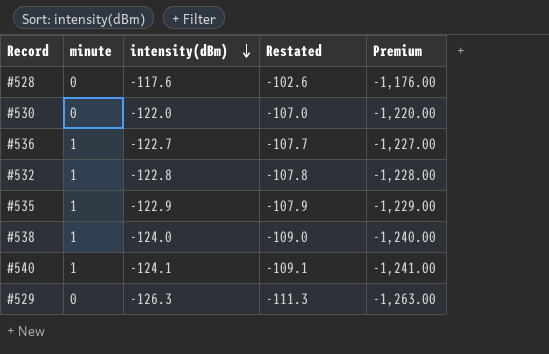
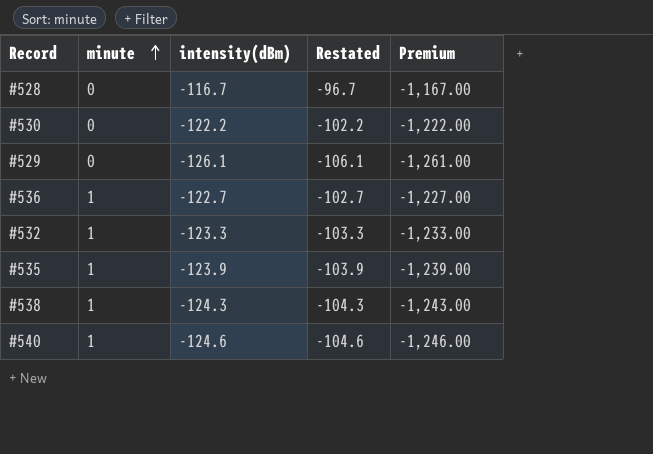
row order: intensity(dBm) descending -> minute ascending
column Restated | formula: [intensity(dBm)] + 15 -> [intensity(dBm)] + 20
#528 | intensity(dBm): -117.6 -> -116.7
#528 | Premium: -1,176.00 -> -1,167.00
#530 | intensity(dBm): -122.0 -> -122.2
#530 | Premium: -1,220.00 -> -1,222.00
#529 | intensity(dBm): -126.3 -> -126.1
#529 | Premium: -1,263.00 -> -1,261.00
#532 | intensity(dBm): -122.8 -> -123.3
#532 | Premium: -1,228.00 -> -1,233.00
#535 | intensity(dBm): -122.9 -> -123.9
#535 | Premium: -1,229.00 -> -1,239.00
#538 | intensity(dBm): -124.0 -> -124.3
#538 | Premium: -1,240.00 -> -1,243.00
#540 | intensity(dBm): -124.1 -> -124.6
#540 | Premium: -1,241.00 -> -1,246.00

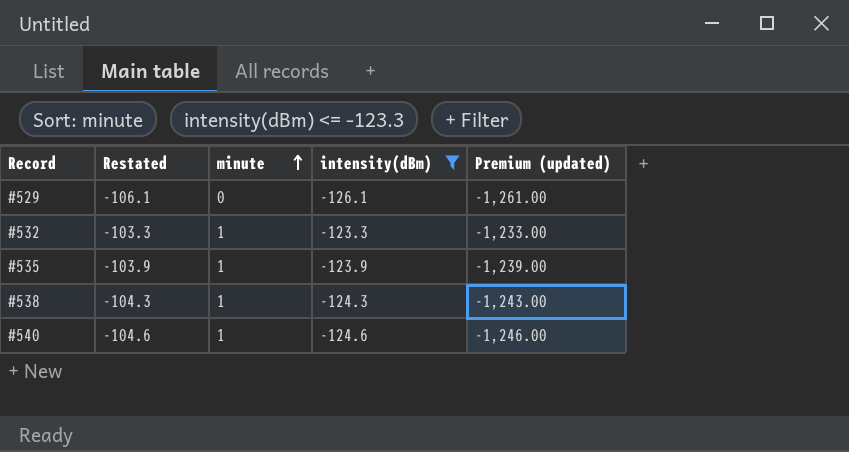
filter: none -> intensity(dBm) <= -123.3
column Restated | position: 4 -> 2
column name: Premium -> Premium (updated)

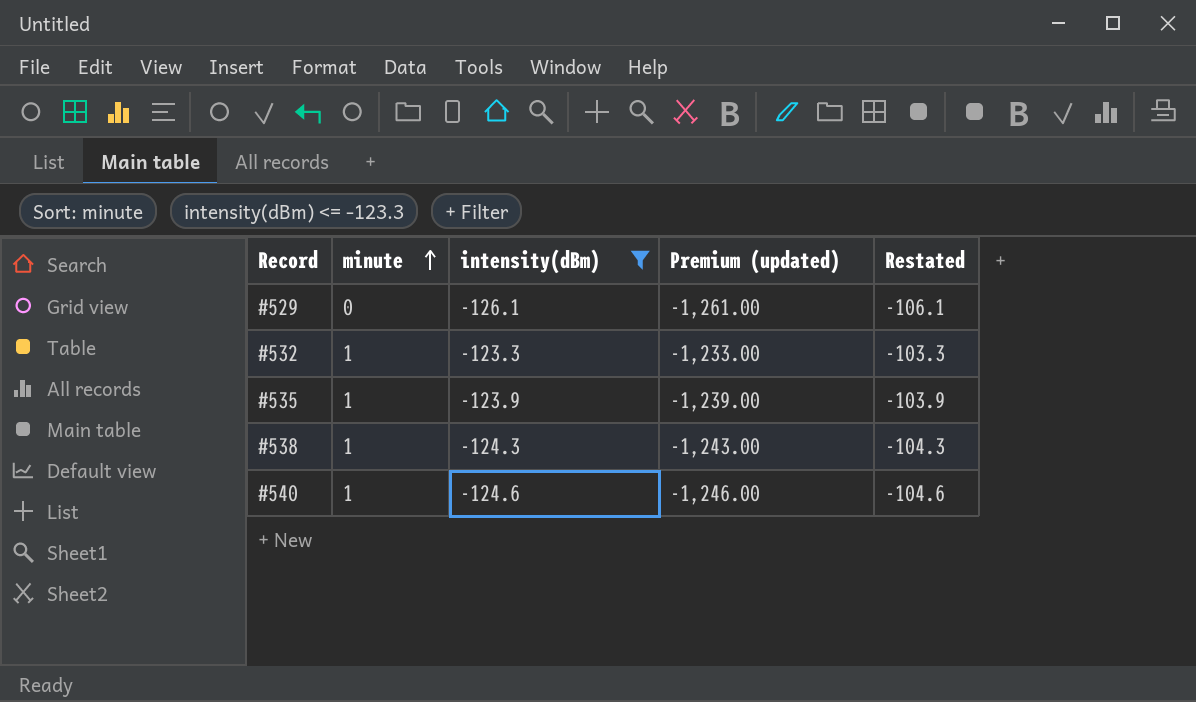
column Restated | position: 2 -> 5

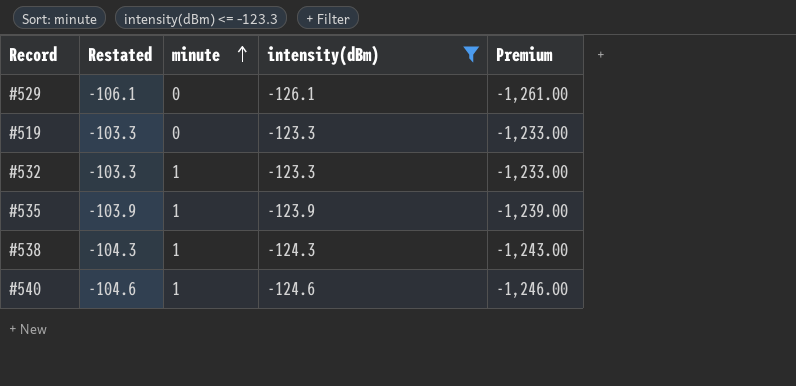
column Restated | position: 5 -> 2
column name: Premium (updated) -> Premium
row #519: none -> -103.3 | 0 | -123.3 | -1,233.00

